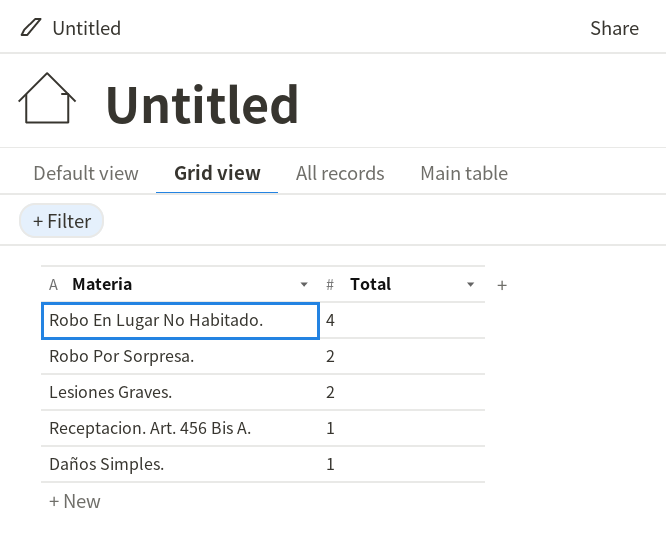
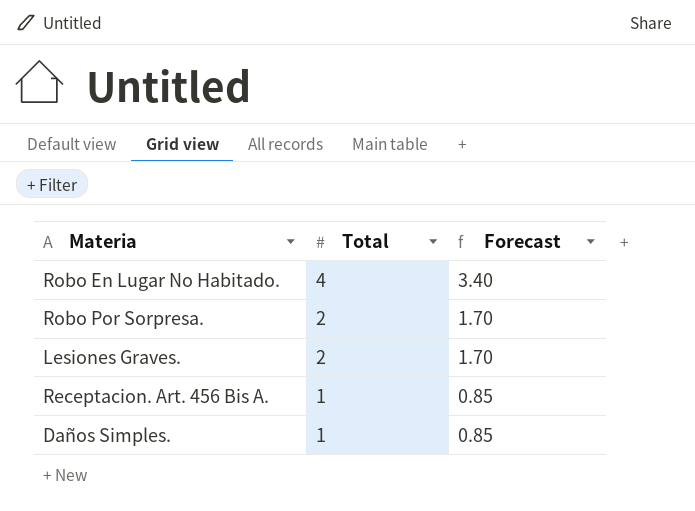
column Forecast | formula: none -> [Total] * 0.85

